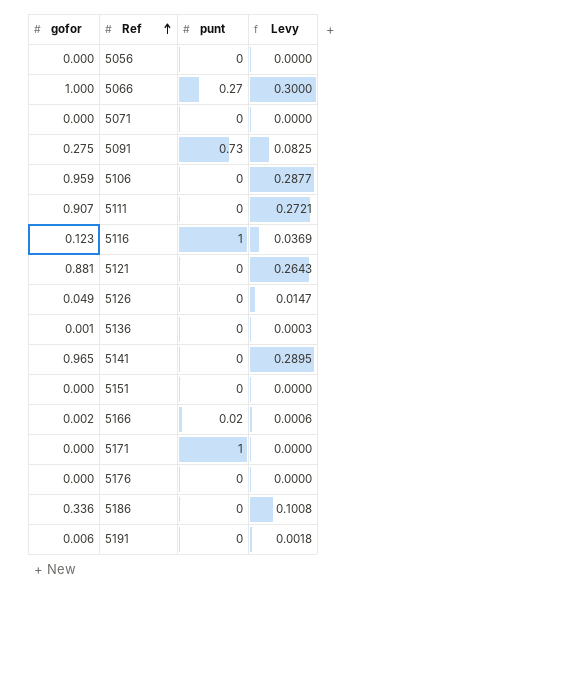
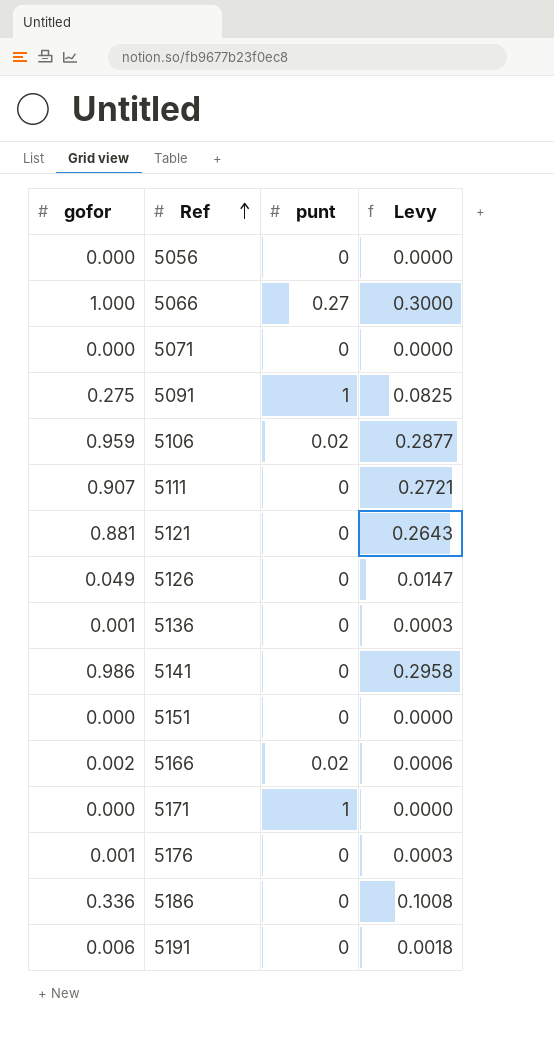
row 5116: 0.123 | 1 | 0.0369 -> none
5091 | punt: 0.73 -> 1
5106 | punt: 0 -> 0.02
5141 | gofor: 0.965 -> 0.986
5141 | Levy: 0.2895 -> 0.2958
5176 | gofor: 0.000 -> 0.001
5176 | Levy: 0.0000 -> 0.0003

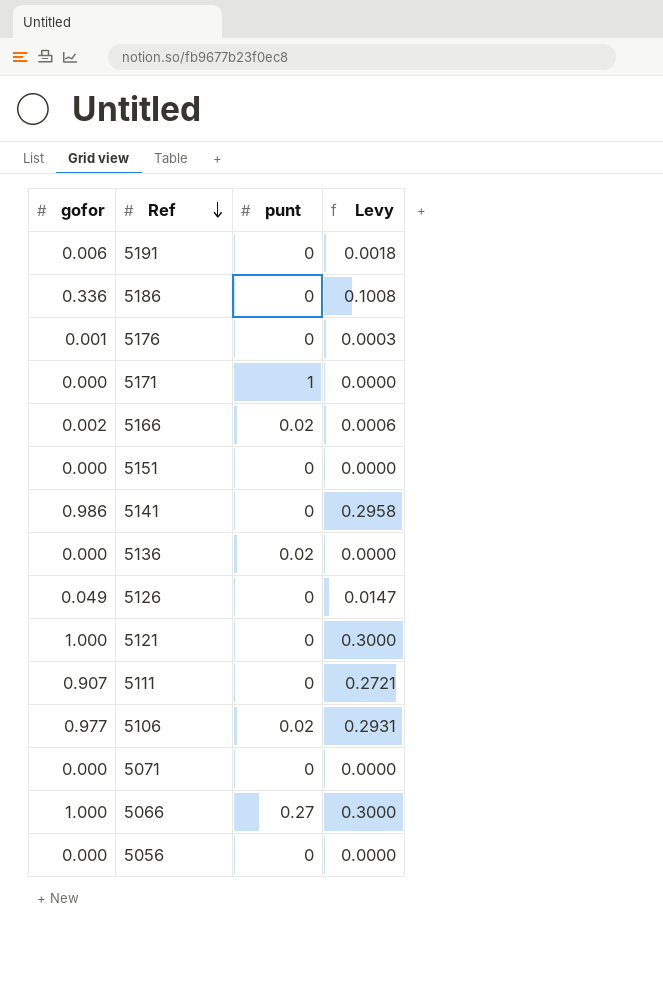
row order: Ref ascending -> Ref descending
row 5091: 0.275 | 1 | 0.0825 -> none
5136 | gofor: 0.001 -> 0.000
5136 | punt: 0 -> 0.02
5136 | Levy: 0.0003 -> 0.0000
5121 | gofor: 0.881 -> 1.000
5121 | Levy: 0.2643 -> 0.3000
5106 | gofor: 0.959 -> 0.977
5106 | Levy: 0.2877 -> 0.2931

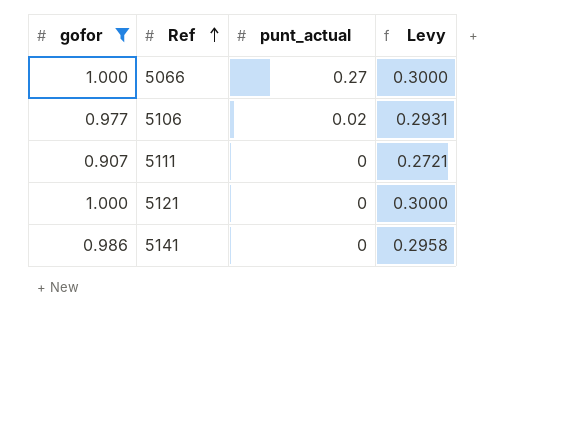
filter: none -> gofor >= 0.907
row order: Ref descending -> Ref ascending
column name: punt -> punt_actual

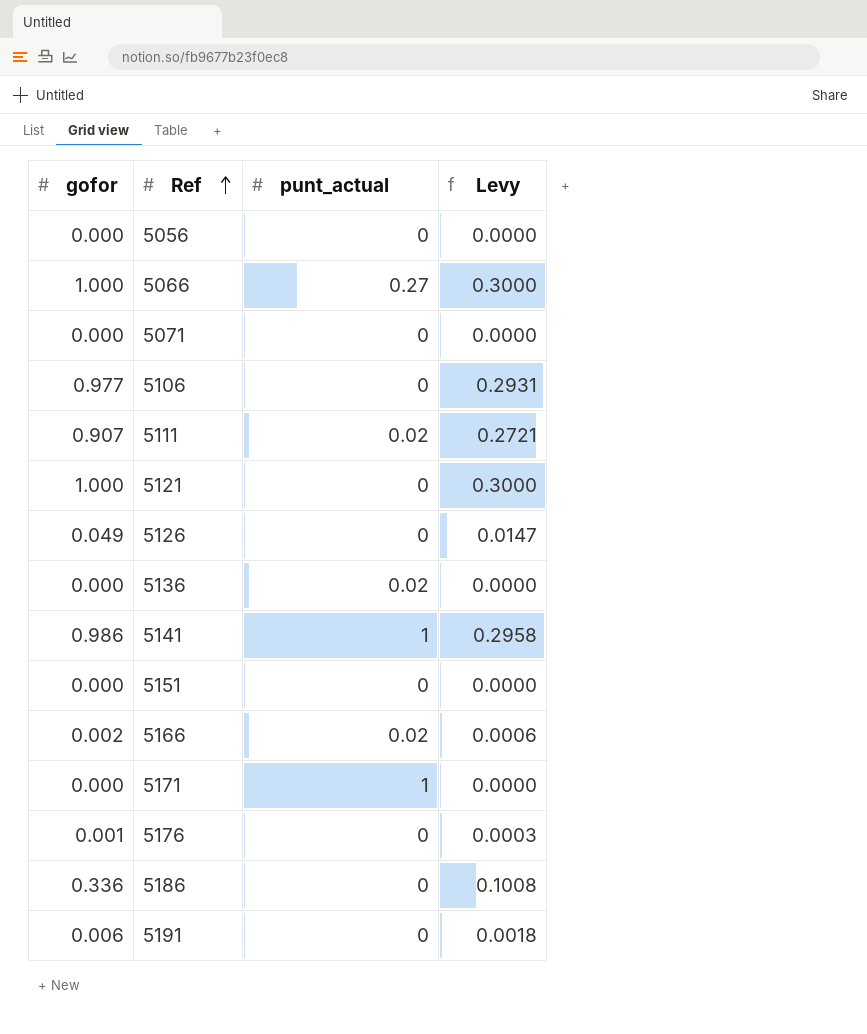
filter: gofor >= 0.907 -> none
5106 | punt_actual: 0.02 -> 0
5111 | punt_actual: 0 -> 0.02
5141 | punt_actual: 0 -> 1

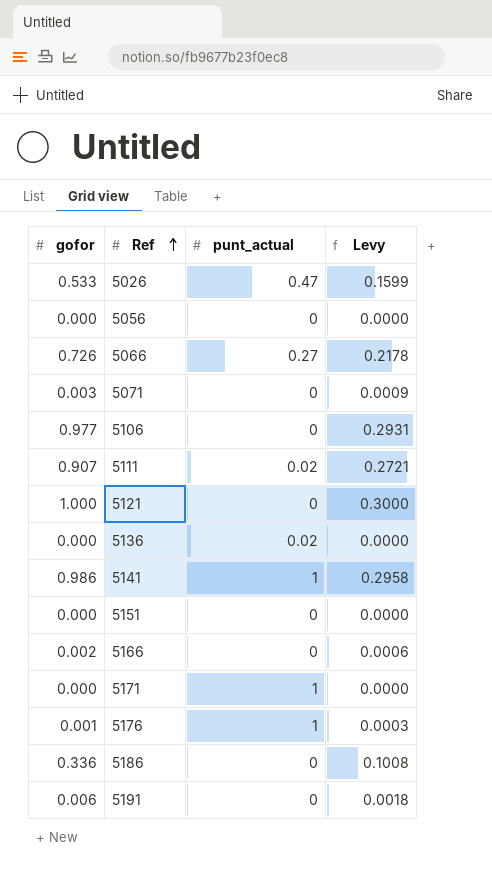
row 5126: 0.049 | 0 | 0.0147 -> none
row 5026: none -> 0.533 | 0.47 | 0.1599
5066 | gofor: 1.000 -> 0.726
5066 | Levy: 0.3000 -> 0.2178
5071 | gofor: 0.000 -> 0.003
5071 | Levy: 0.0000 -> 0.0009
5166 | punt_actual: 0.02 -> 0
5176 | punt_actual: 0 -> 1

